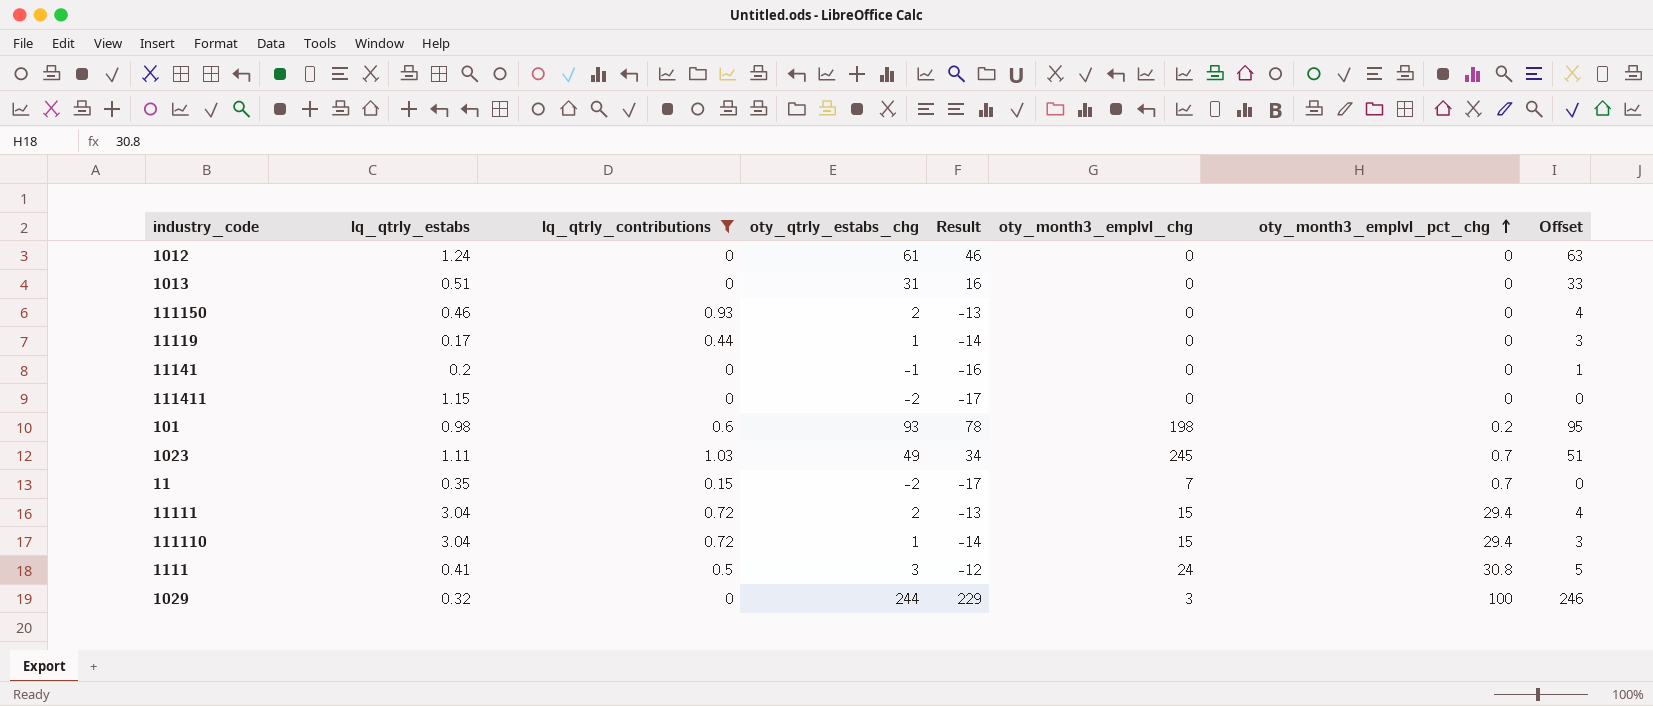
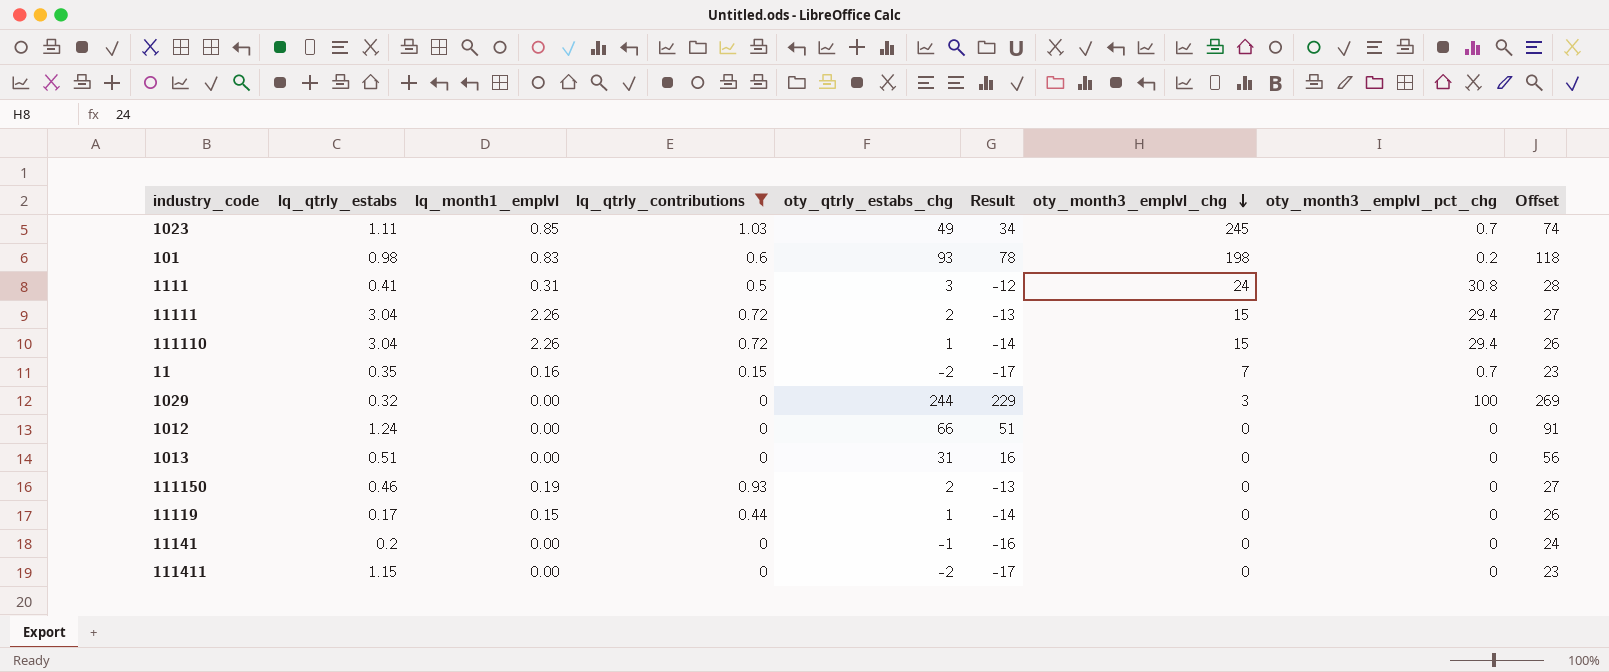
row order: oty_month3_emplvl_pct_chg ascending -> oty_month3_emplvl_chg descending
column lq_month1_emplvl | position: none -> 3
column Offset | formula: [oty_qtrly_estabs_chg] + 2 -> [oty_qtrly_estabs_chg] + 25
1012 | oty_qtrly_estabs_chg: 61 -> 66
1012 | Result: 46 -> 51

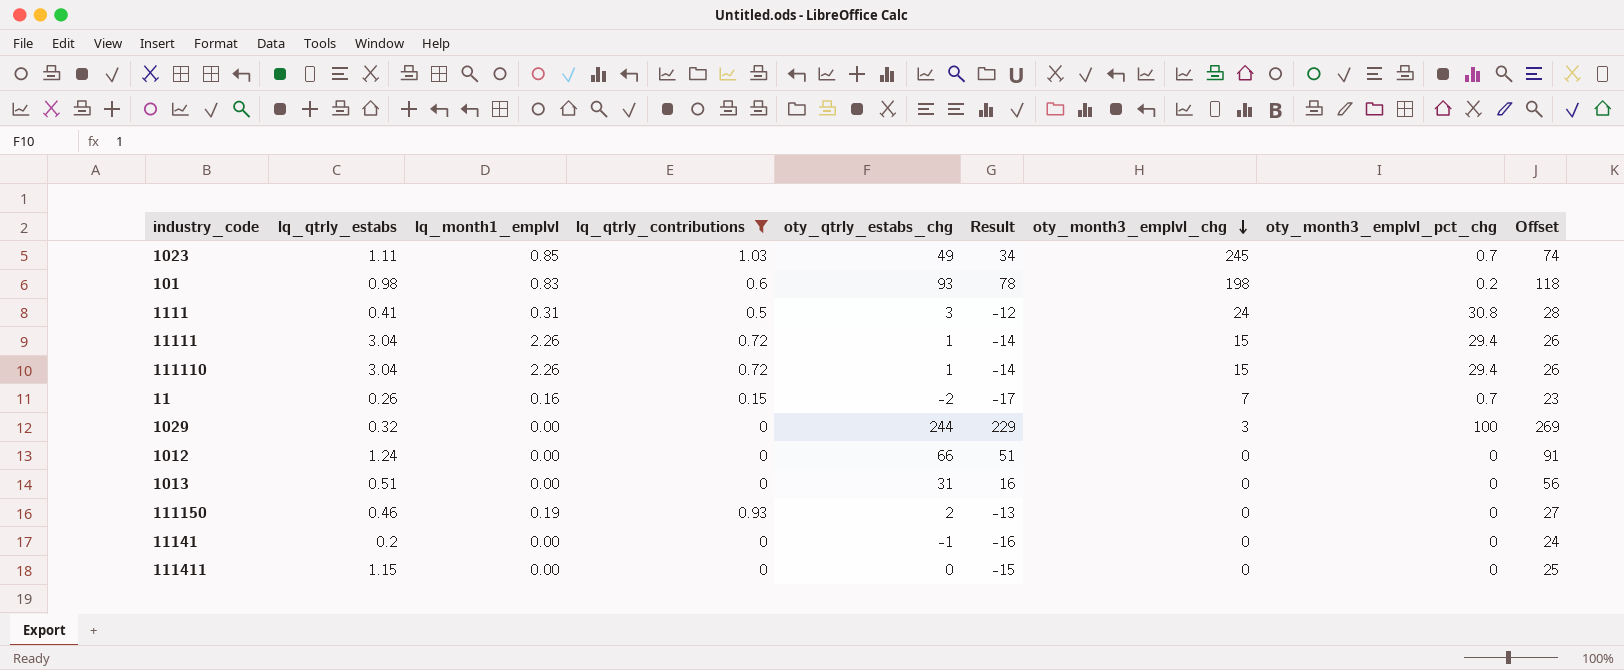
row 11119: 0.17 | 0.15 | 0.44 | 1 | -14 | 0 | 0 | 26 -> none
11111 | oty_qtrly_estabs_chg: 2 -> 1
11111 | Result: -13 -> -14
11111 | Offset: 27 -> 26
11 | lq_qtrly_estabs: 0.35 -> 0.26
111411 | oty_qtrly_estabs_chg: -2 -> 0
111411 | Result: -17 -> -15
111411 | Offset: 23 -> 25

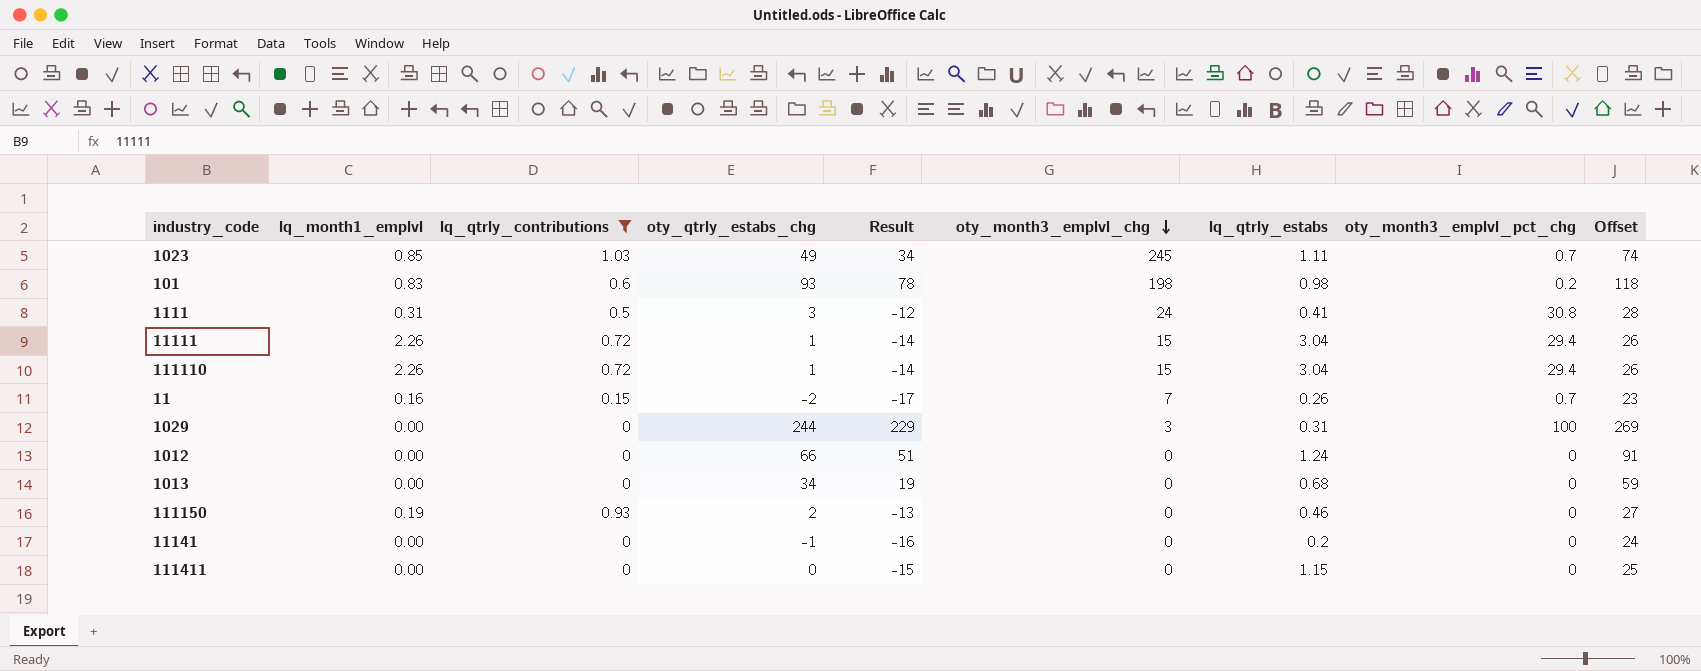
column lq_qtrly_estabs | position: 2 -> 7
1029 | lq_qtrly_estabs: 0.32 -> 0.31
1013 | oty_qtrly_estabs_chg: 31 -> 34
1013 | Result: 16 -> 19
1013 | lq_qtrly_estabs: 0.51 -> 0.68
1013 | Offset: 56 -> 59

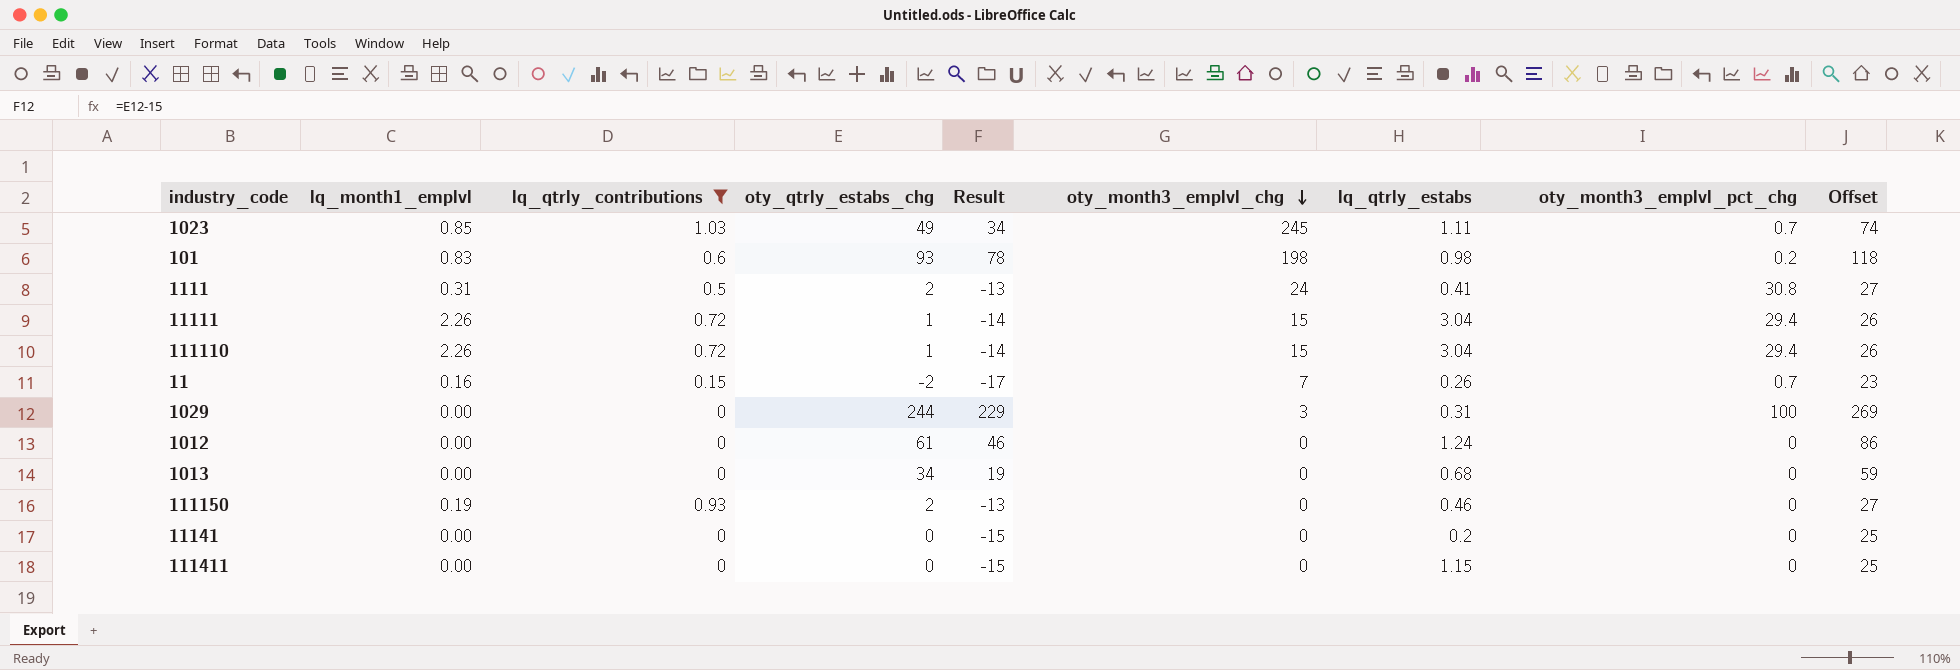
1111 | oty_qtrly_estabs_chg: 3 -> 2
1111 | Result: -12 -> -13
1111 | Offset: 28 -> 27
1012 | oty_qtrly_estabs_chg: 66 -> 61
1012 | Result: 51 -> 46
1012 | Offset: 91 -> 86
11141 | oty_qtrly_estabs_chg: -1 -> 0
11141 | Result: -16 -> -15
11141 | Offset: 24 -> 25

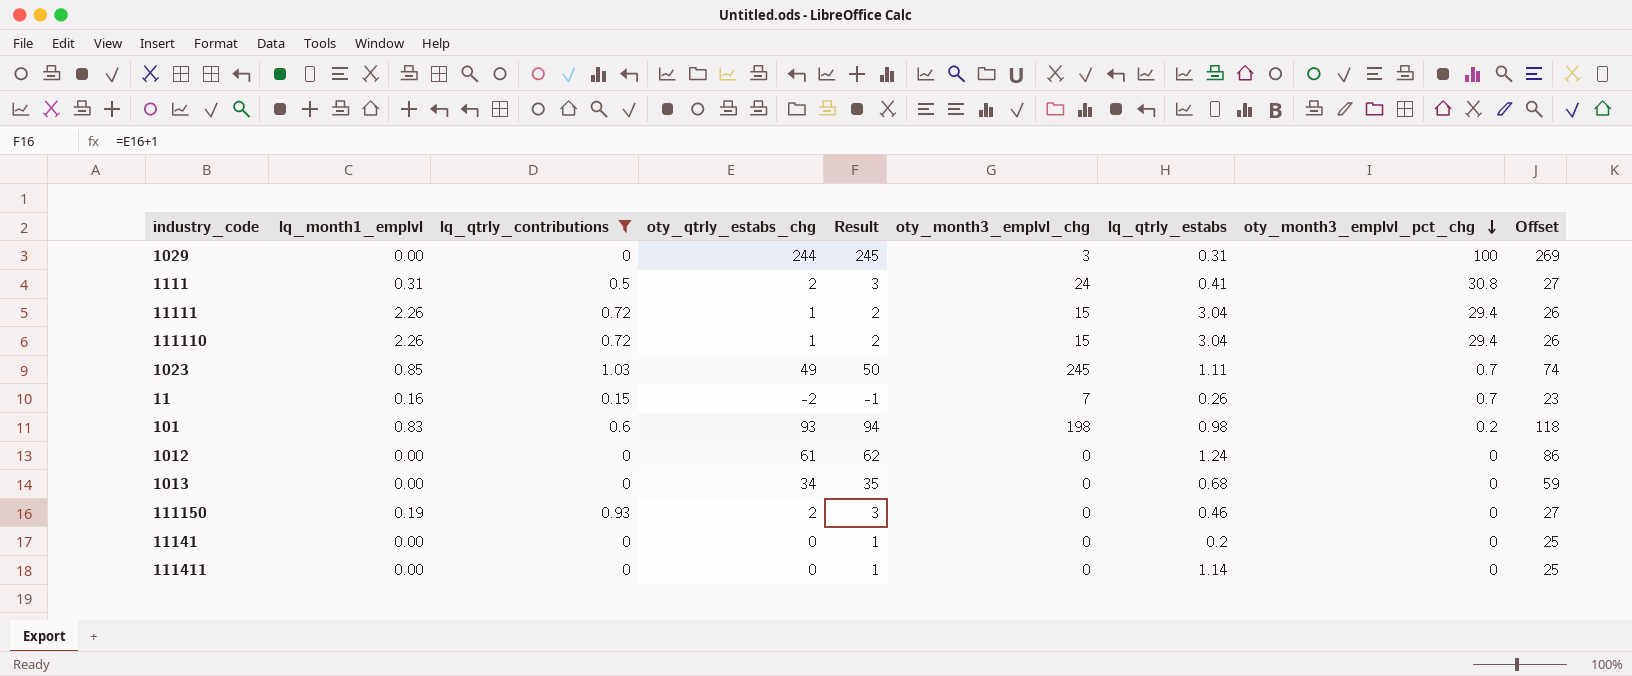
row order: oty_month3_emplvl_chg descending -> oty_month3_emplvl_pct_chg descending
column Result | formula: [oty_qtrly_estabs_chg] - 15 -> [oty_qtrly_estabs_chg] + 1
111411 | lq_qtrly_estabs: 1.15 -> 1.14

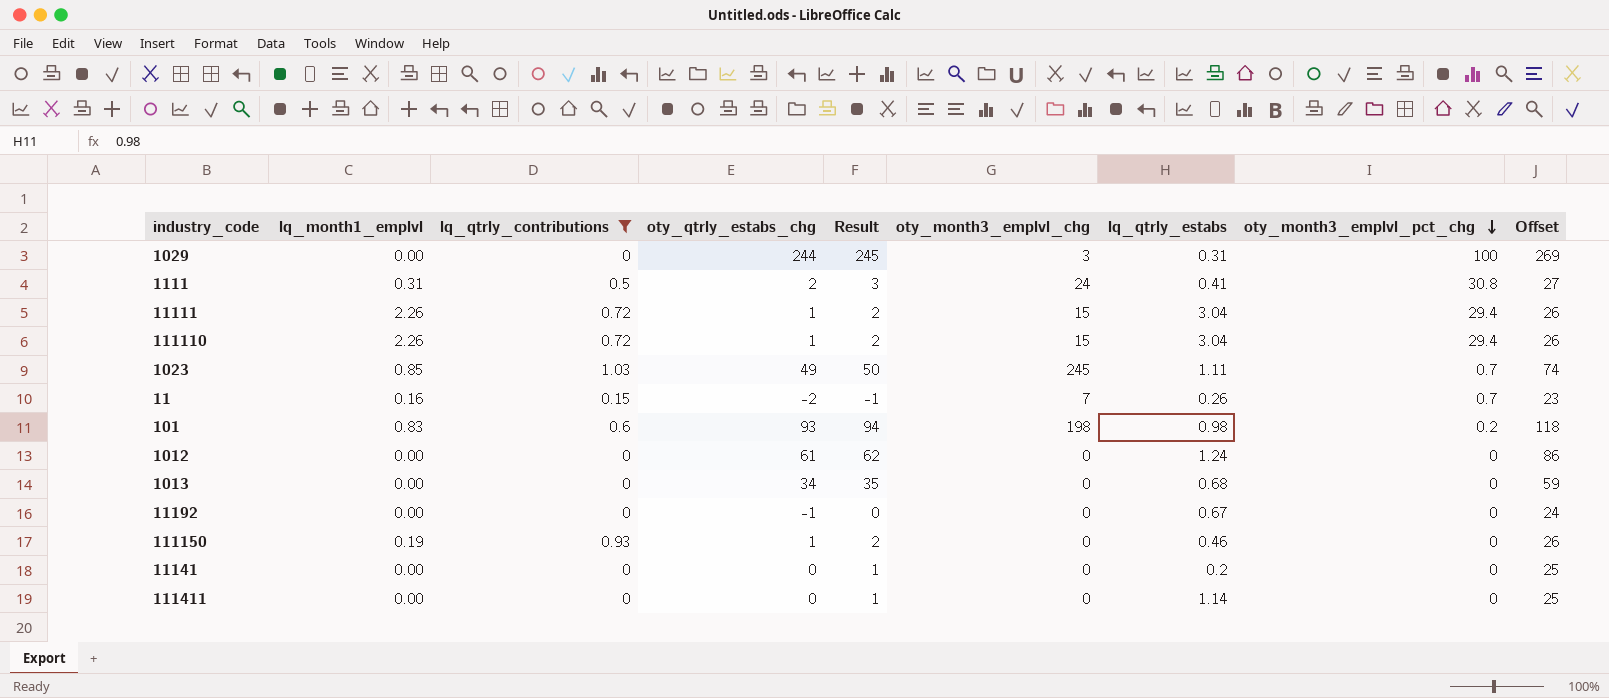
row 11192: none -> 0.00 | 0 | -1 | 0 | 0 | 0.67 | 0 | 24
111150 | oty_qtrly_estabs_chg: 2 -> 1
111150 | Result: 3 -> 2
111150 | Offset: 27 -> 26

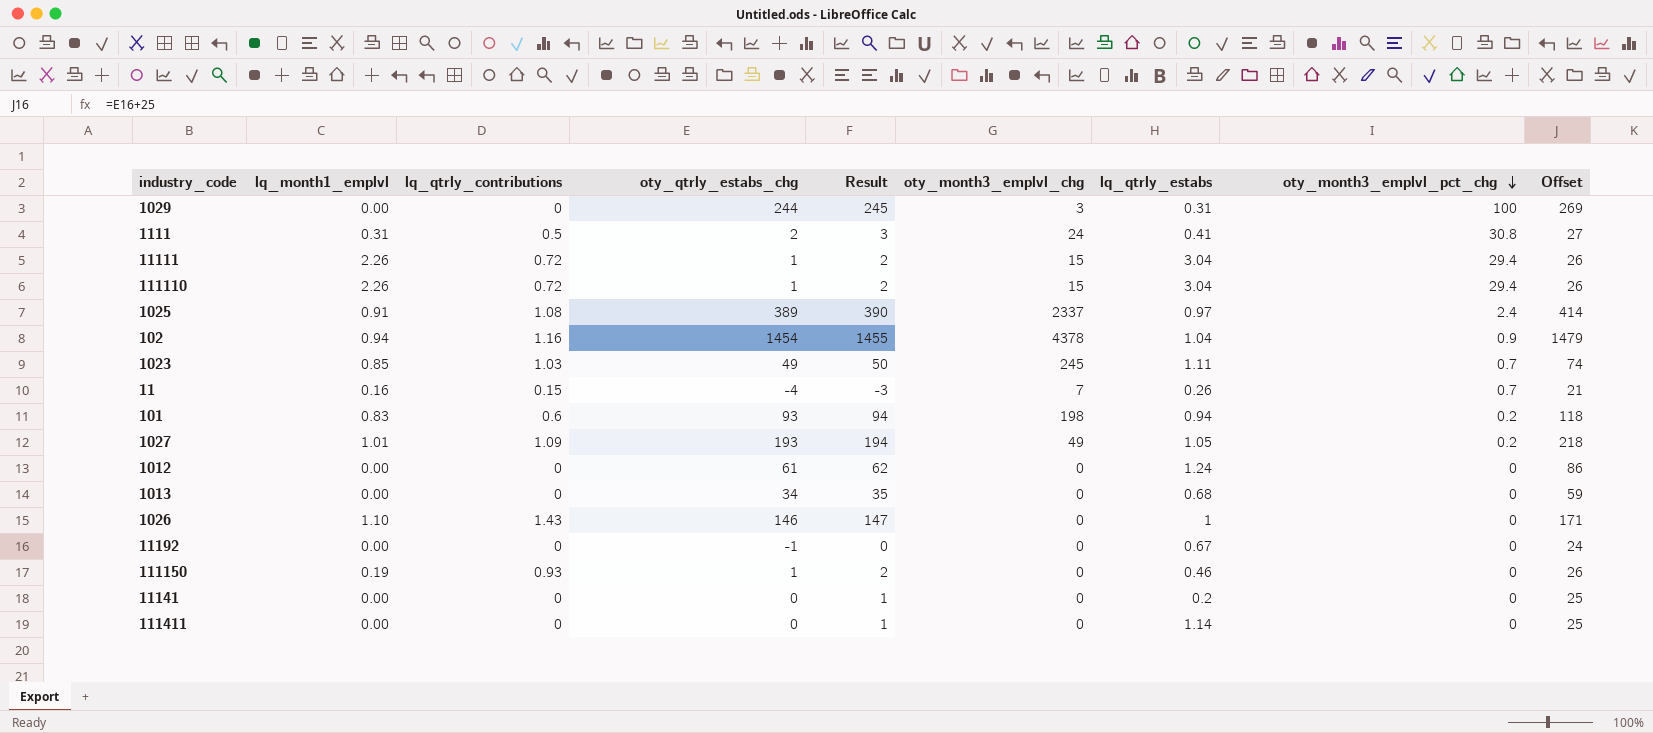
filter: lq_qtrly_contributions <= 1.03 -> none
11 | oty_qtrly_estabs_chg: -2 -> -4
11 | Result: -1 -> -3
11 | Offset: 23 -> 21
101 | lq_qtrly_estabs: 0.98 -> 0.94

